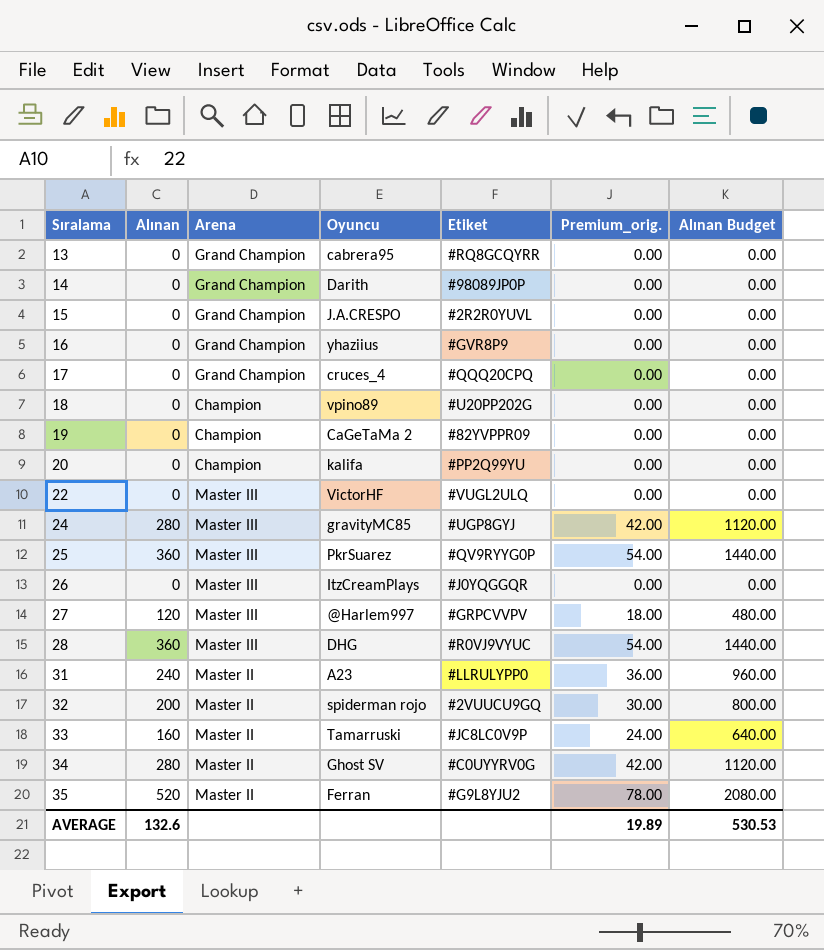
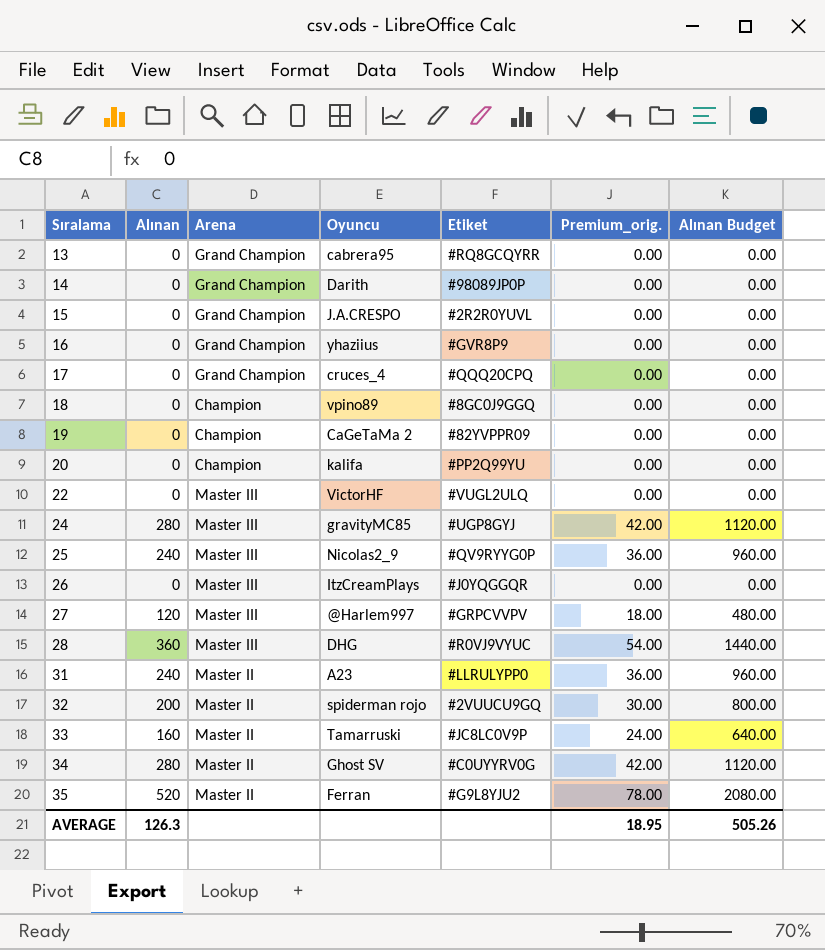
18 | Etiket: #U20PP202G -> #8GC0J9GGQ
25 | Alınan: 360 -> 240
25 | Oyuncu: PkrSuarez -> Nicolas2_9
25 | Premium_orig.: 54.00 -> 36.00
25 | Alınan Budget: 1440.00 -> 960.00
AVERAGE | Alınan: 132.6 -> 126.3
AVERAGE | Premium_orig.: 19.89 -> 18.95
AVERAGE | Alınan Budget: 530.53 -> 505.26

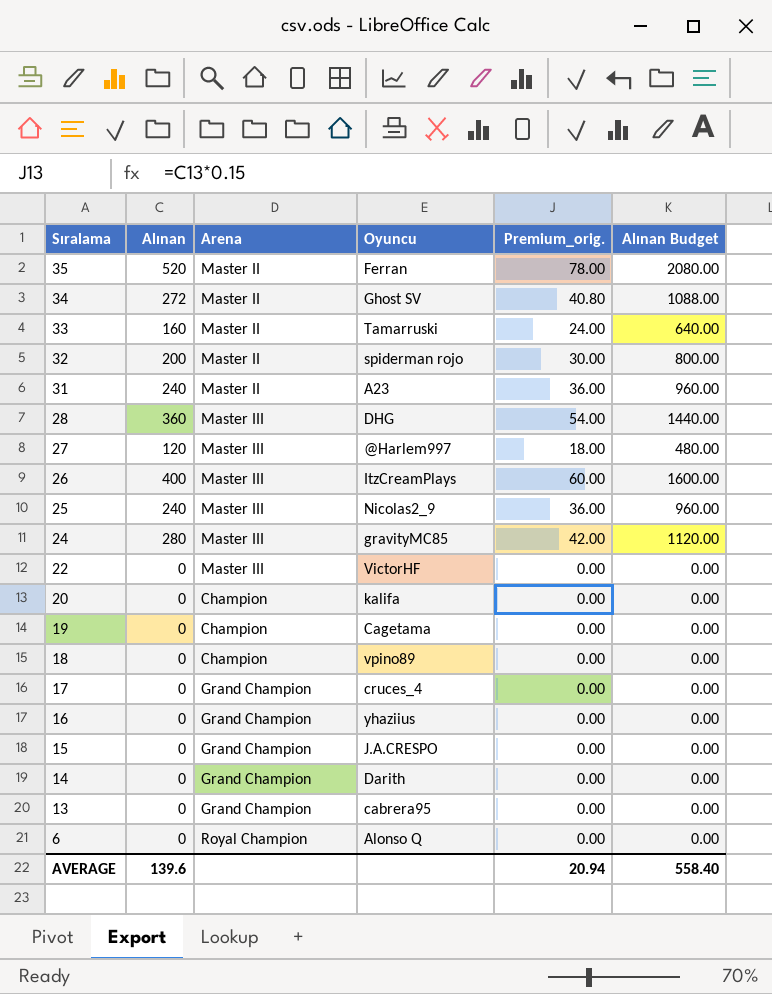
row order: Sıralama ascending -> Sıralama descending
column Etiket | position: 5 -> none
34 | Alınan: 280 -> 272
34 | Premium_orig.: 42.00 -> 40.80
34 | Alınan Budget: 1120.00 -> 1088.00
26 | Alınan: 0 -> 400
26 | Premium_orig.: 0.00 -> 60.00
26 | Alınan Budget: 0.00 -> 1600.00
19 | Oyuncu: CaGeTaMa 2 -> Cagetama
row 6: none -> 0 | Royal Champion | Alonso Q | 0.00 | 0.00
AVERAGE | Alınan: 126.3 -> 139.6
AVERAGE | Premium_orig.: 18.95 -> 20.94
AVERAGE | Alınan Budget: 505.26 -> 558.40

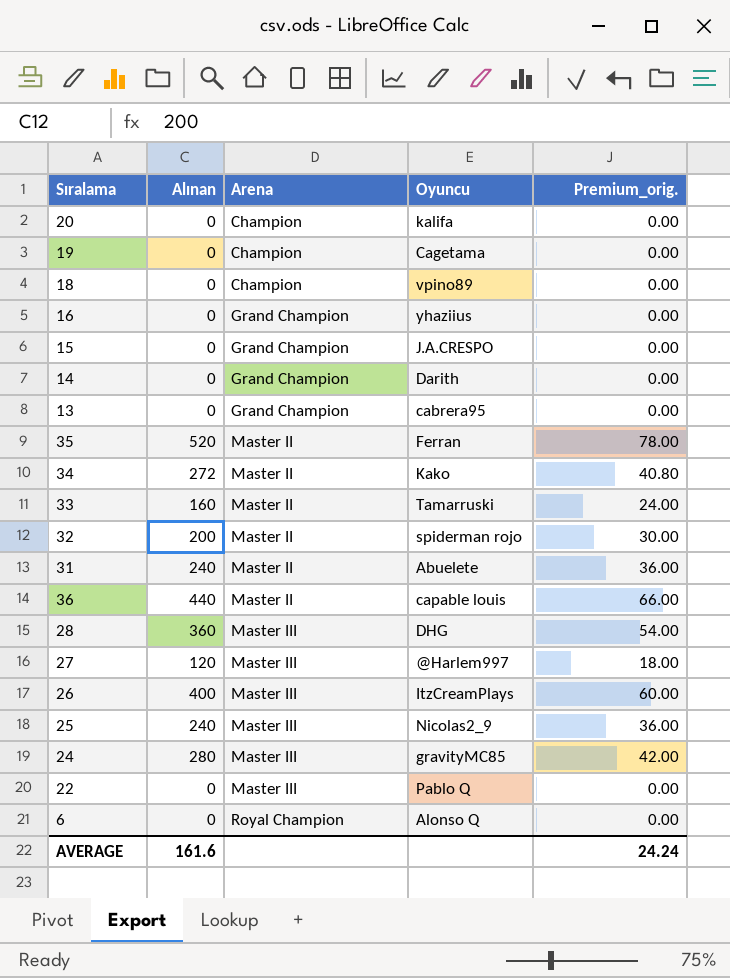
row order: Sıralama descending -> Arena ascending
column Alınan Budget | formula: [Alınan] * 4 -> none
row 17: 0 | Grand Champion | cruces_4 | 0.00 | 0.00 -> none
34 | Oyuncu: Ghost SV -> Kako
31 | Oyuncu: A23 -> Abuelete
row 36: none -> 440 | Master II | capable louis | 66.00
22 | Oyuncu: VictorHF -> Pablo Q
AVERAGE | Alınan: 139.6 -> 161.6
AVERAGE | Premium_orig.: 20.94 -> 24.24

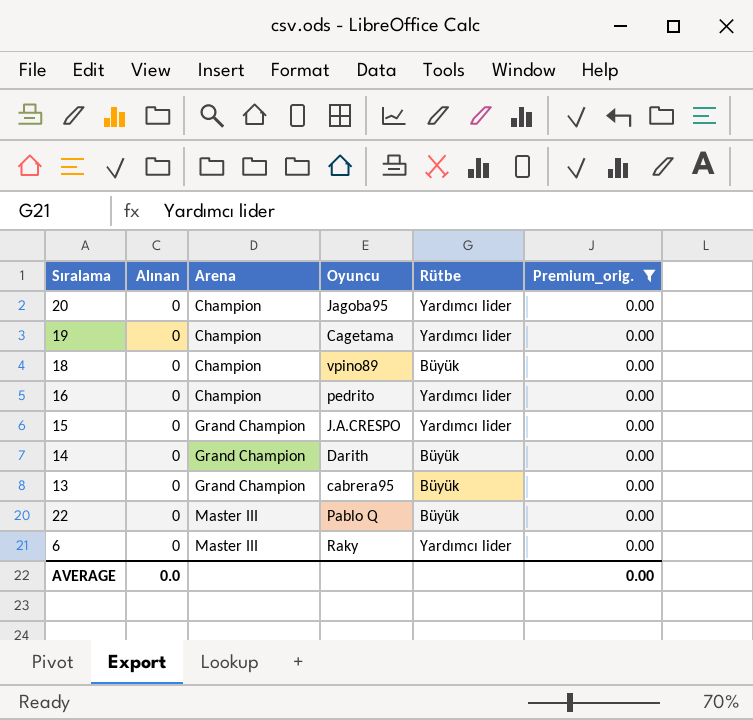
filter: none -> Premium_orig. = 0.00
column Rütbe | position: none -> 5
20 | Oyuncu: kalifa -> Jagoba95
16 | Arena: Grand Champion -> Champion
16 | Oyuncu: yhaziius -> pedrito
6 | Arena: Royal Champion -> Master III
6 | Oyuncu: Alonso Q -> Raky
AVERAGE | Alınan: 161.6 -> 0.0
AVERAGE | Premium_orig.: 24.24 -> 0.00

